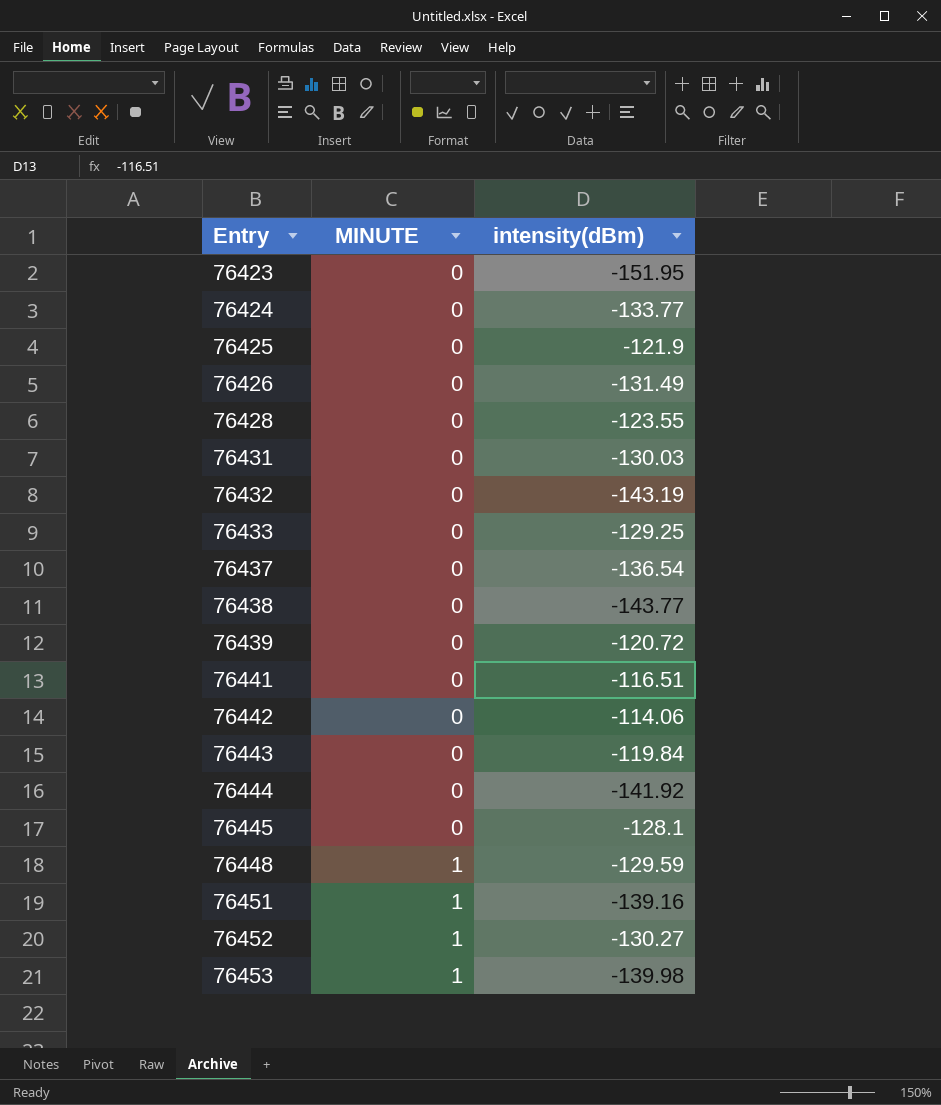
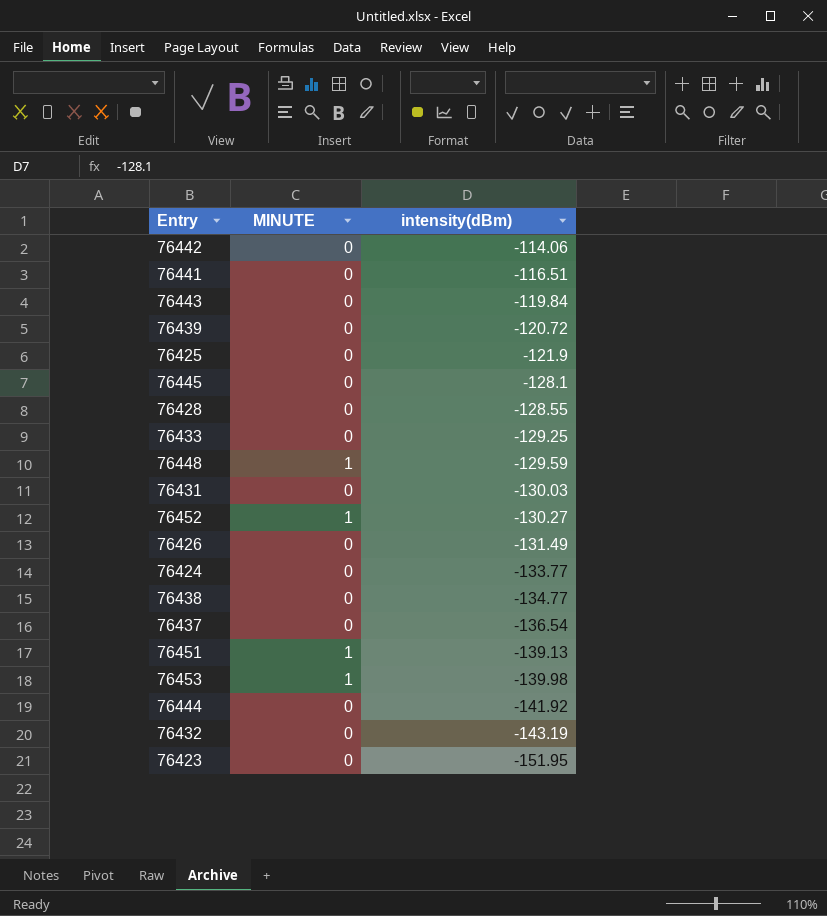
row order: Entry ascending -> intensity(dBm) descending
76428 | intensity(dBm): -123.55 -> -128.55
76438 | intensity(dBm): -143.77 -> -134.77
76451 | intensity(dBm): -139.16 -> -139.13

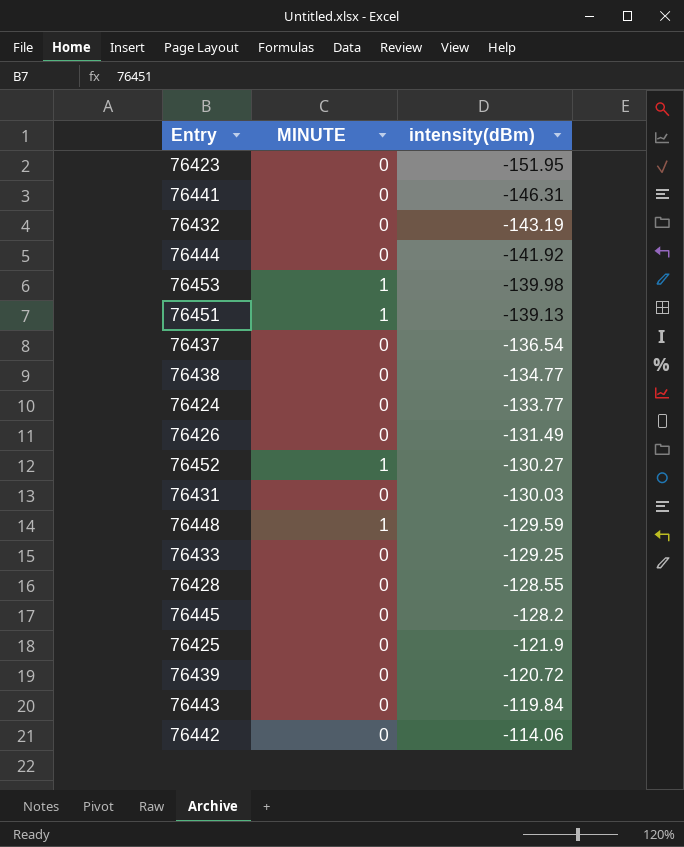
row order: intensity(dBm) descending -> intensity(dBm) ascending
76441 | intensity(dBm): -116.51 -> -146.31
76445 | intensity(dBm): -128.1 -> -128.2

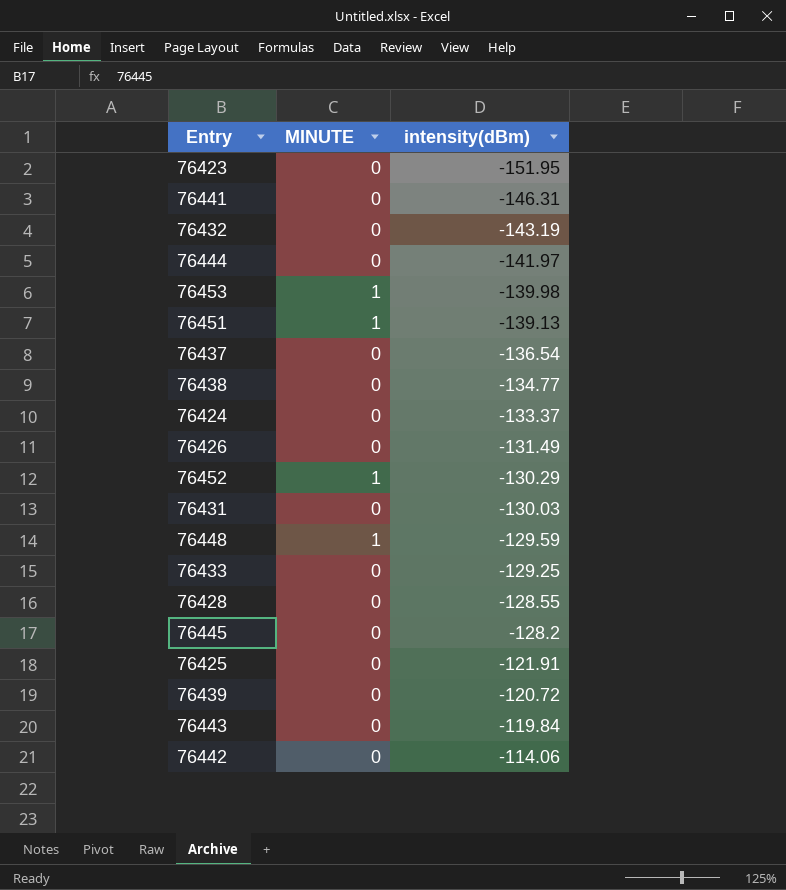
76444 | intensity(dBm): -141.92 -> -141.97
76424 | intensity(dBm): -133.77 -> -133.37
76452 | intensity(dBm): -130.27 -> -130.29
76425 | intensity(dBm): -121.9 -> -121.91

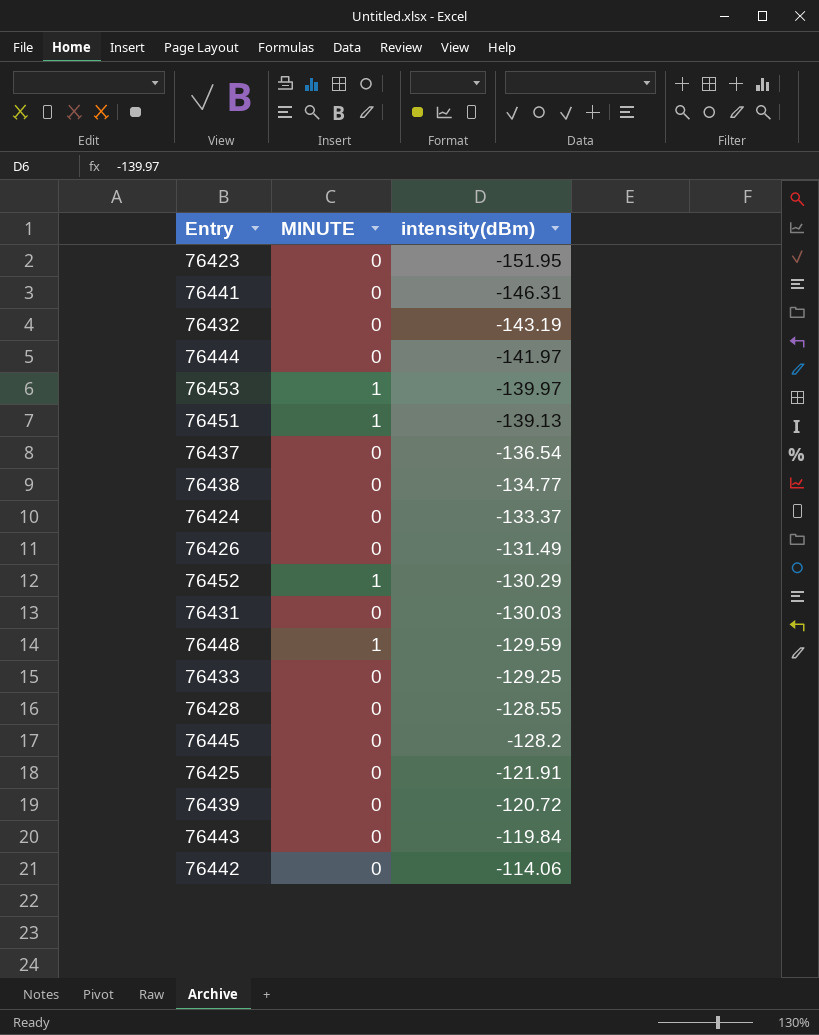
76453 | intensity(dBm): -139.98 -> -139.97

